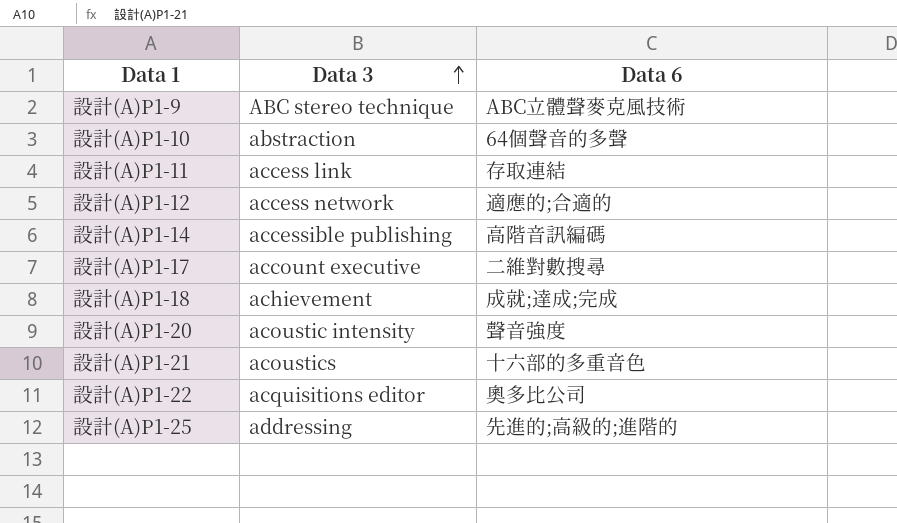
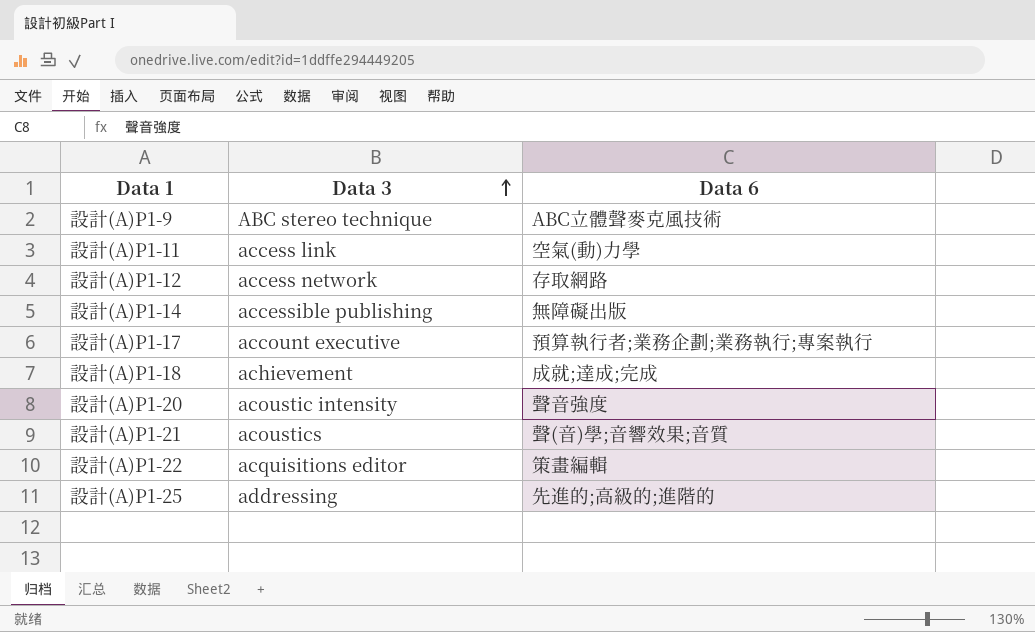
row 設計(A)P1-10: abstraction | 64個聲音的多聲 -> none
設計(A)P1-11 | Data 6: 存取連結 -> 空氣(動)力學
設計(A)P1-12 | Data 6: 適應的;合適的 -> 存取網路
設計(A)P1-14 | Data 6: 高階音訊編碼 -> 無障礙出版
設計(A)P1-17 | Data 6: 二維對數搜尋 -> 預算執行者;業務企劃;業務執行;專案執行
設計(A)P1-21 | Data 6: 十六部的多重音色 -> 聲(音)學;音響效果;音質
設計(A)P1-22 | Data 6: 奧多比公司 -> 策畫編輯

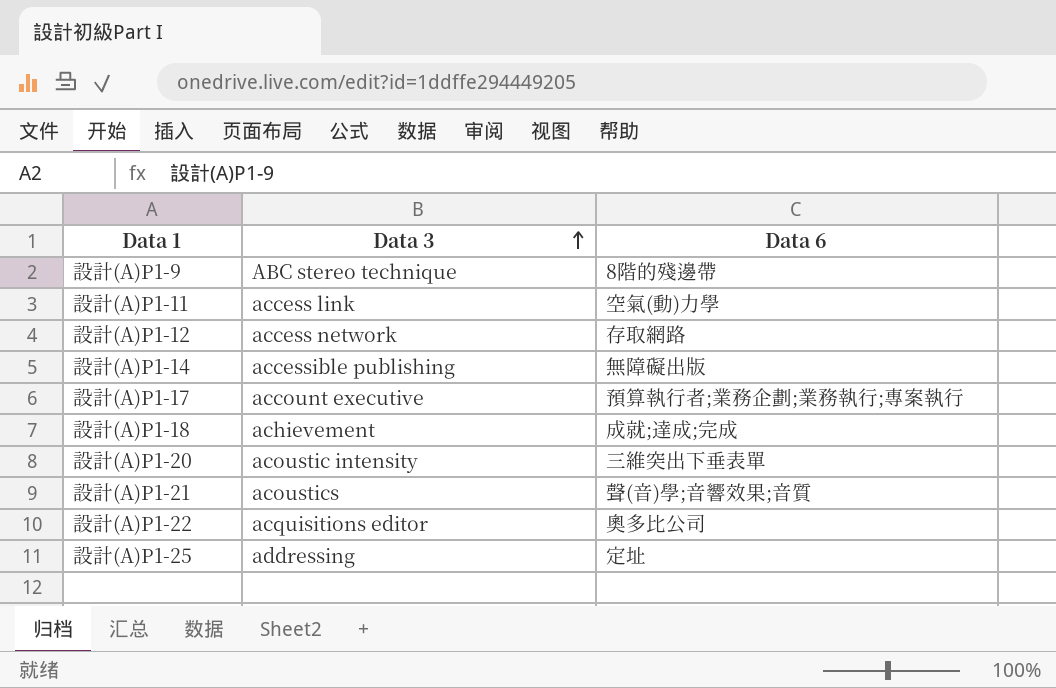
設計(A)P1-9 | Data 6: ABC立體聲麥克風技術 -> 8階的殘邊帶
設計(A)P1-20 | Data 6: 聲音強度 -> 三維突出下垂表單
設計(A)P1-22 | Data 6: 策畫編輯 -> 奧多比公司
設計(A)P1-25 | Data 6: 先進的;高級的;進階的 -> 定址

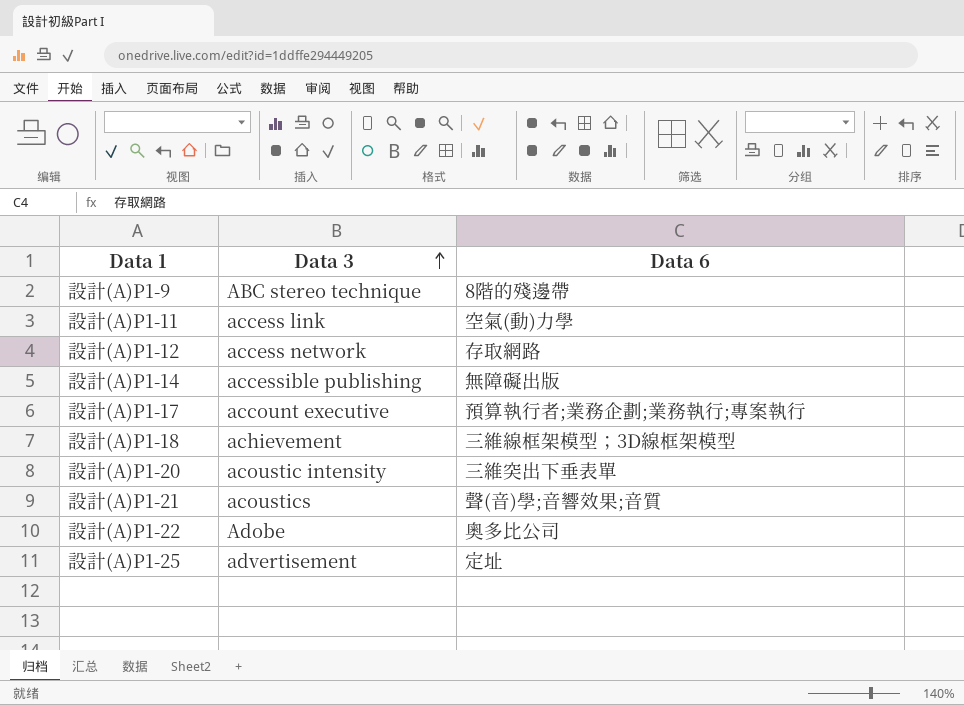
設計(A)P1-18 | Data 6: 成就;達成;完成 -> 三維線框架模型；3D線框架模型
設計(A)P1-22 | Data 3: acquisitions editor -> Adobe
設計(A)P1-25 | Data 3: addressing -> advertisement

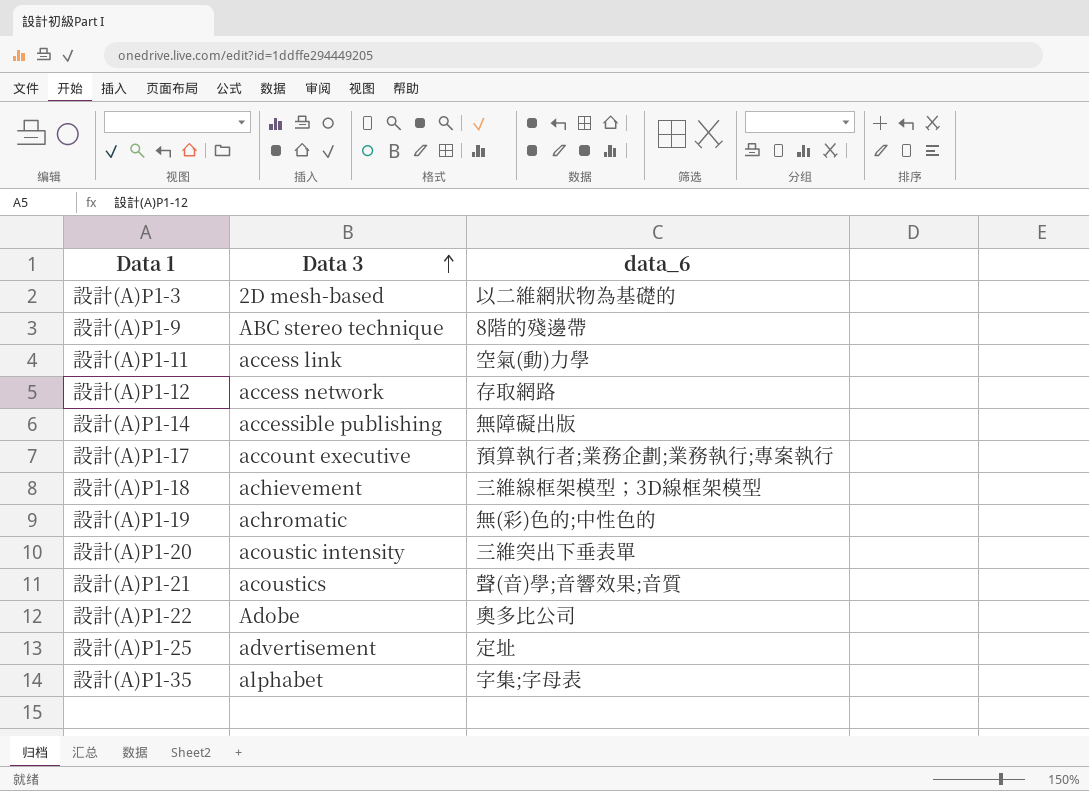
column name: Data 6 -> data_6
row 設計(A)P1-3: none -> 2D mesh-based | 以二維網狀物為基礎的
row 設計(A)P1-19: none -> achromatic | 無(彩)色的;中性色的
row 設計(A)P1-35: none -> alphabet | 字集;字母表

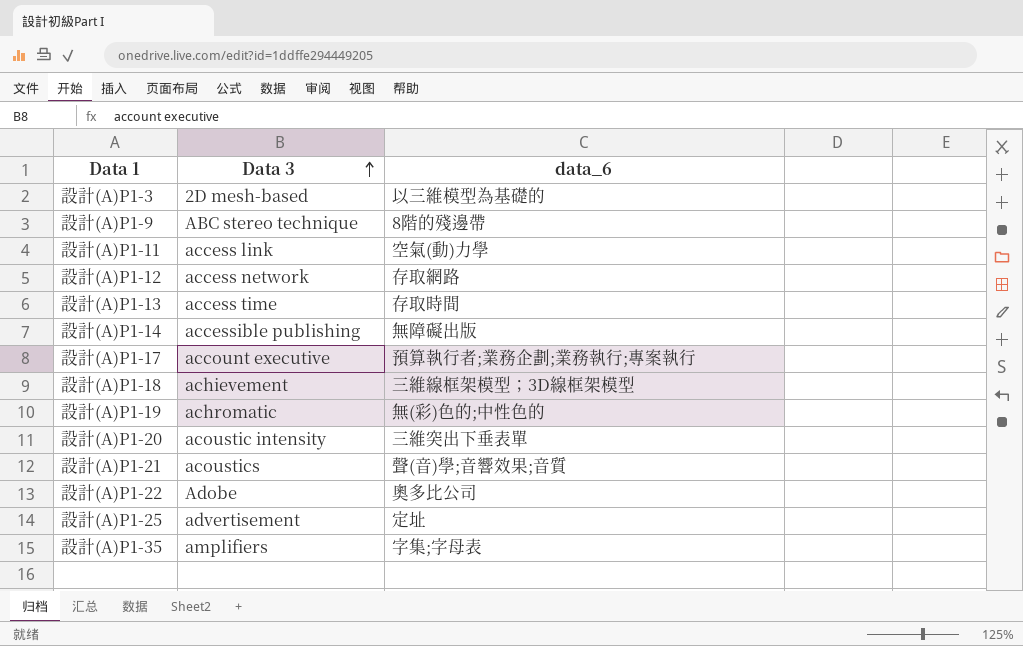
設計(A)P1-3 | data_6: 以二維網狀物為基礎的 -> 以三維模型為基礎的
row 設計(A)P1-13: none -> access time | 存取時間
設計(A)P1-35 | Data 3: alphabet -> amplifiers

